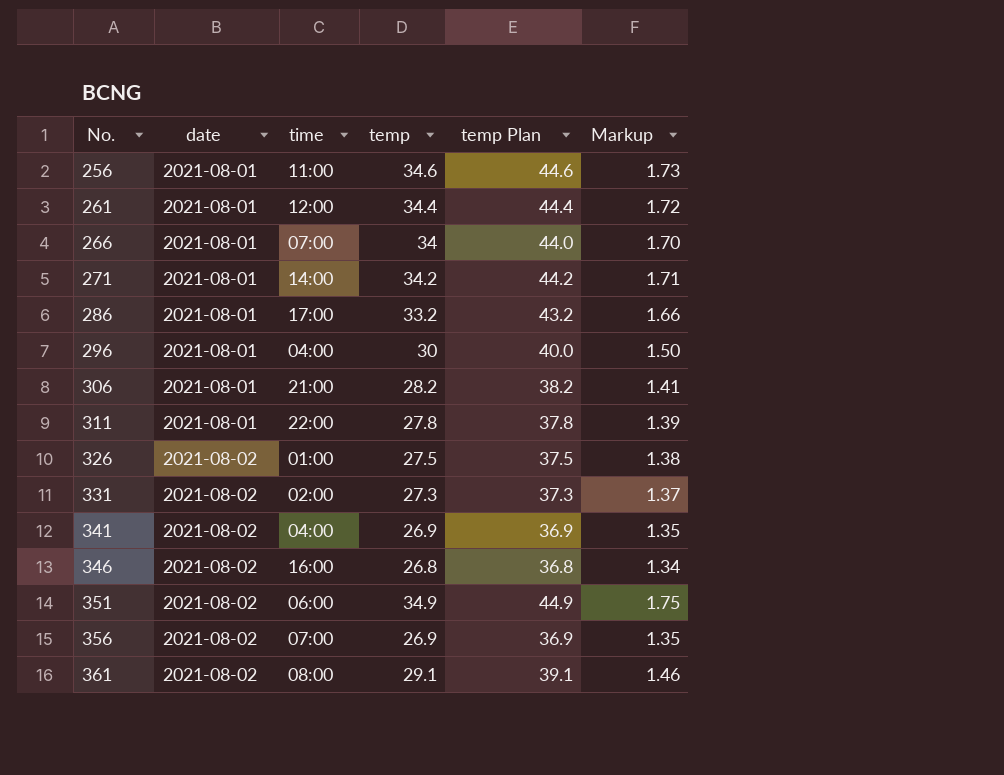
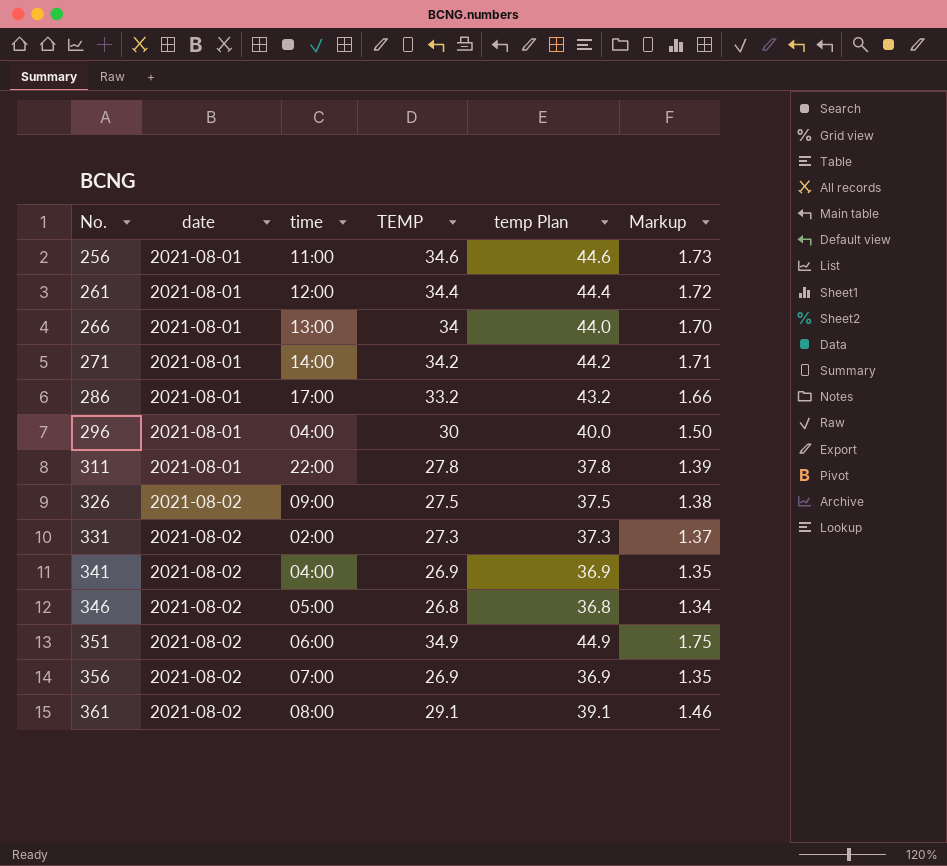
column name: temp -> TEMP
row 306: 2021-08-01 | 21:00 | 28.2 | 38.2 | 1.41 -> none
266 | time: 07:00 -> 13:00
326 | time: 01:00 -> 09:00
346 | time: 16:00 -> 05:00

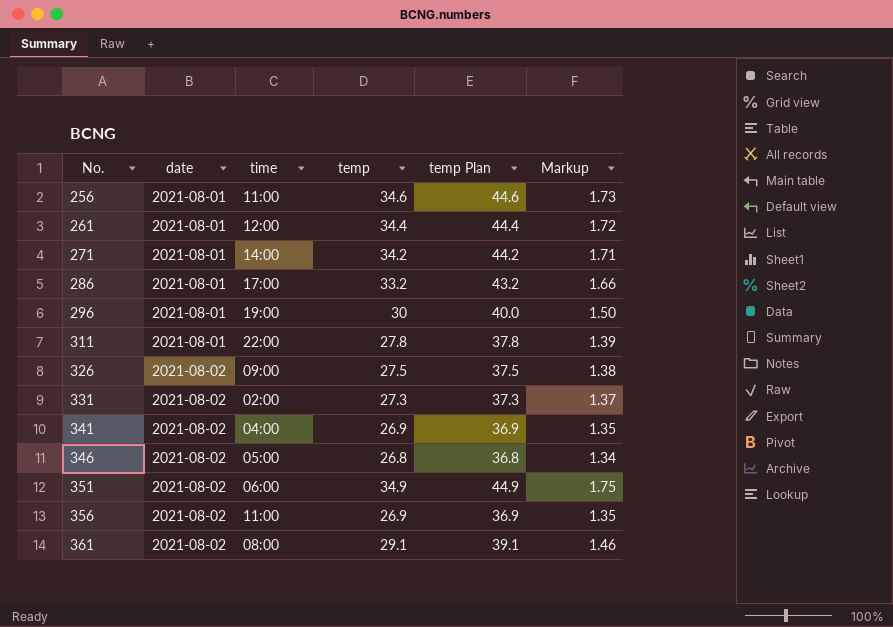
column name: TEMP -> temp
row 266: 2021-08-01 | 13:00 | 34 | 44.0 | 1.70 -> none
296 | time: 04:00 -> 19:00
356 | time: 07:00 -> 11:00

